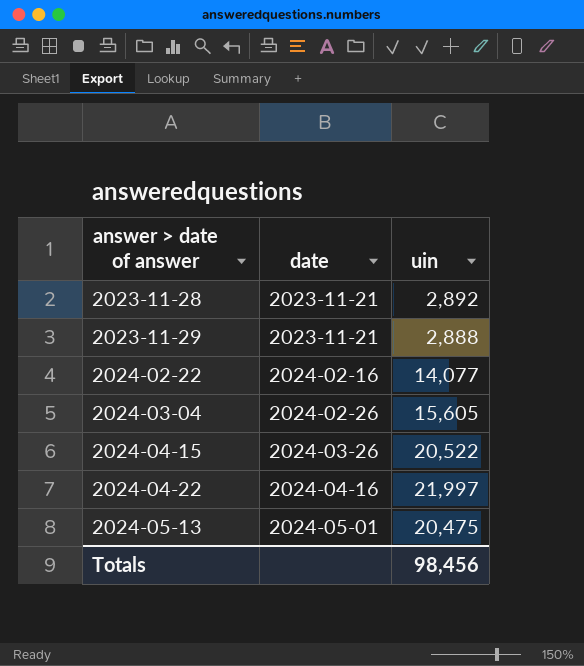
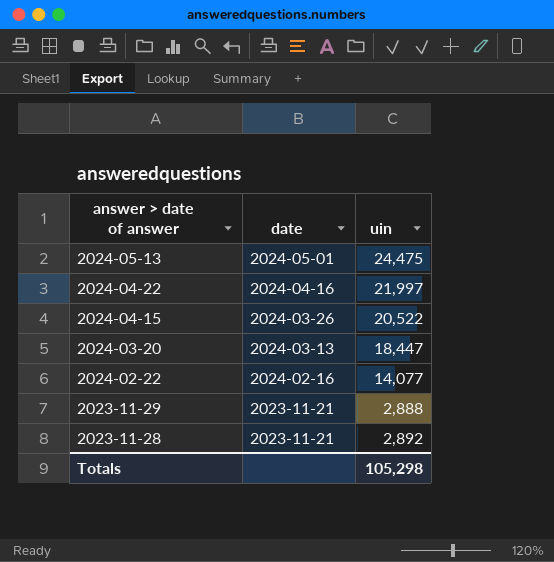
row order: answer > date of answer ascending -> answer > date of answer descending
row 2024-03-04: 2024-02-26 | 15,605 -> none
2024-05-13 | uin: 20,475 -> 24,475
row 2024-03-20: none -> 2024-03-13 | 18,447
Totals | uin: 98,456 -> 105,298

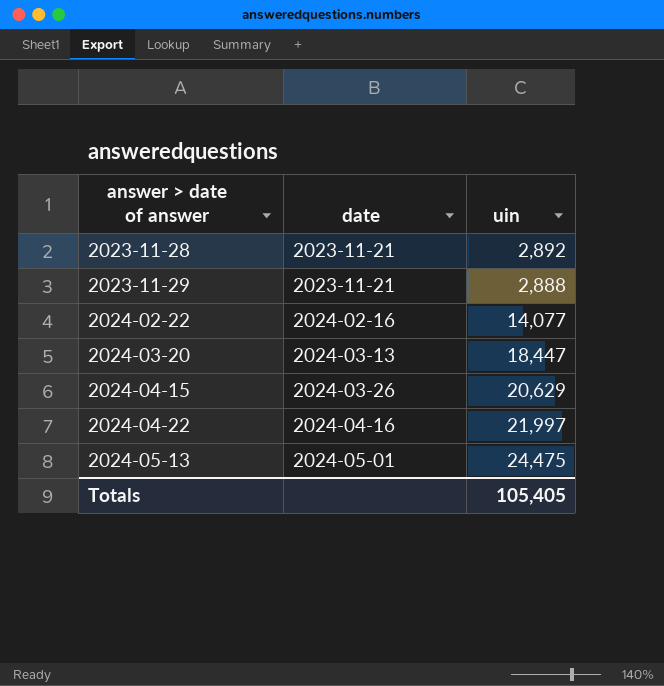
row order: answer > date of answer descending -> answer > date of answer ascending
2024-04-15 | uin: 20,522 -> 20,629
Totals | uin: 105,298 -> 105,405

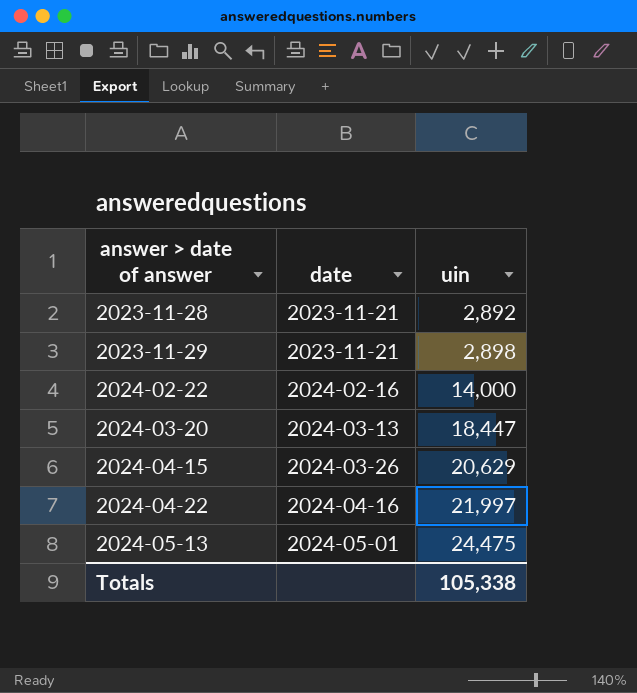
2023-11-29 | uin: 2,888 -> 2,898
2024-02-22 | uin: 14,077 -> 14,000
Totals | uin: 105,405 -> 105,338

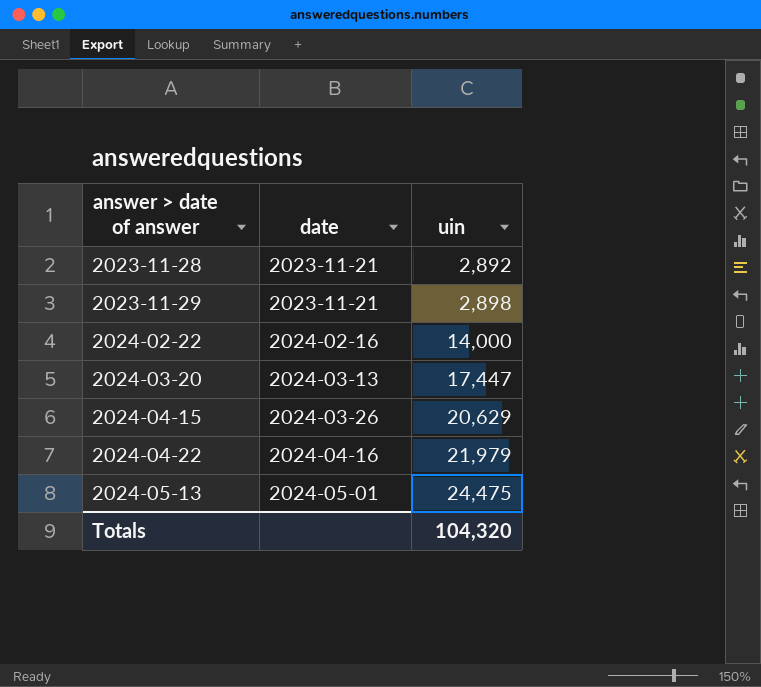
2024-03-20 | uin: 18,447 -> 17,447
2024-04-22 | uin: 21,997 -> 21,979
Totals | uin: 105,338 -> 104,320

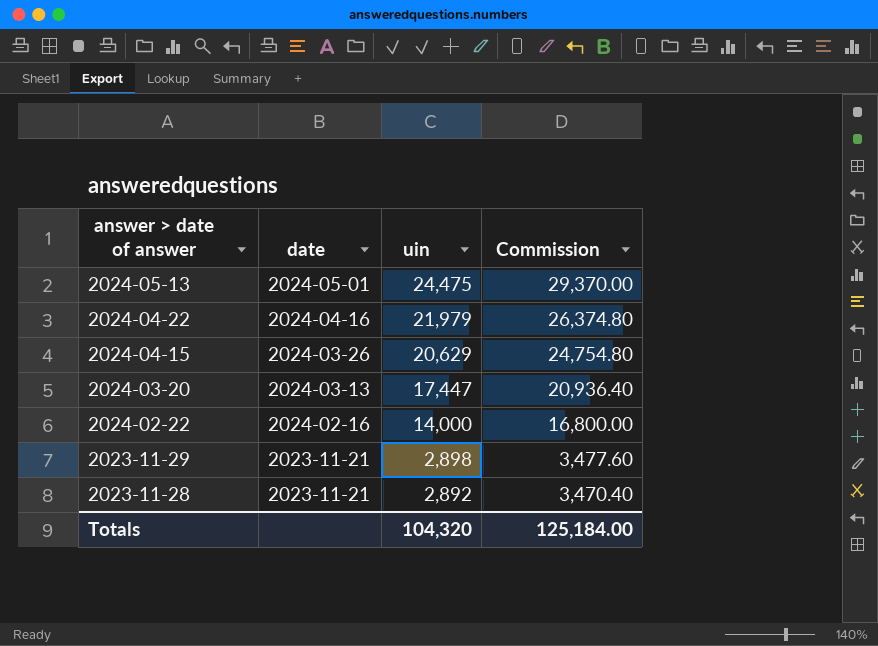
row order: answer > date of answer ascending -> answer > date of answer descending
column Commission | formula: none -> [uin] * 1.2

